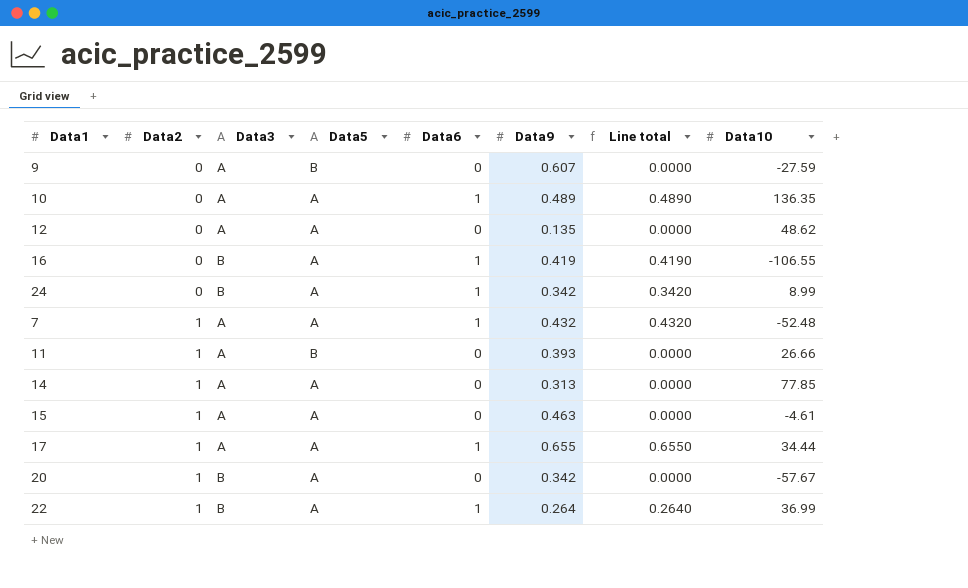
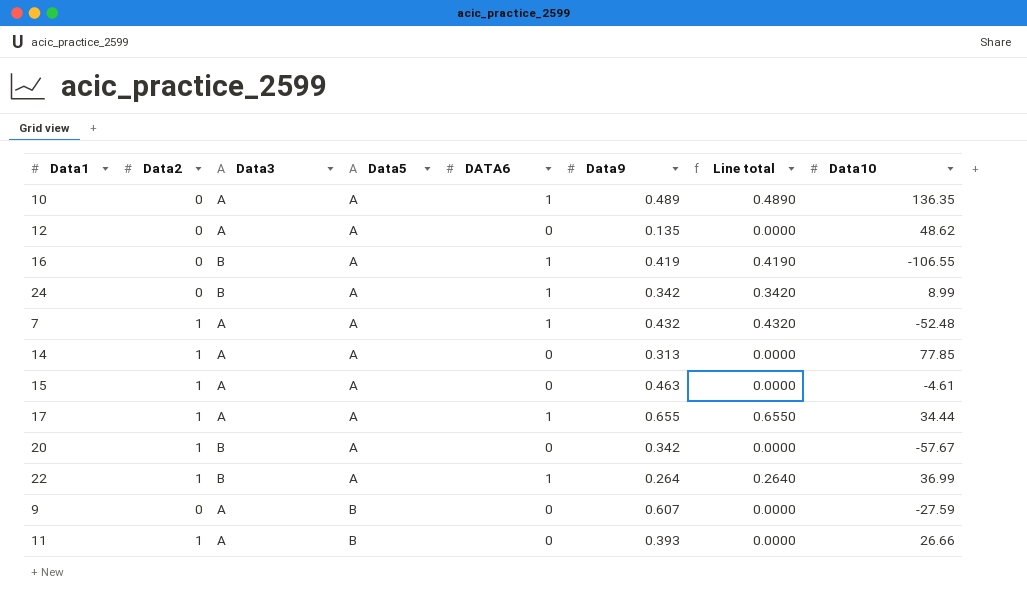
row order: Data2 ascending -> Data5 ascending
column name: Data6 -> DATA6

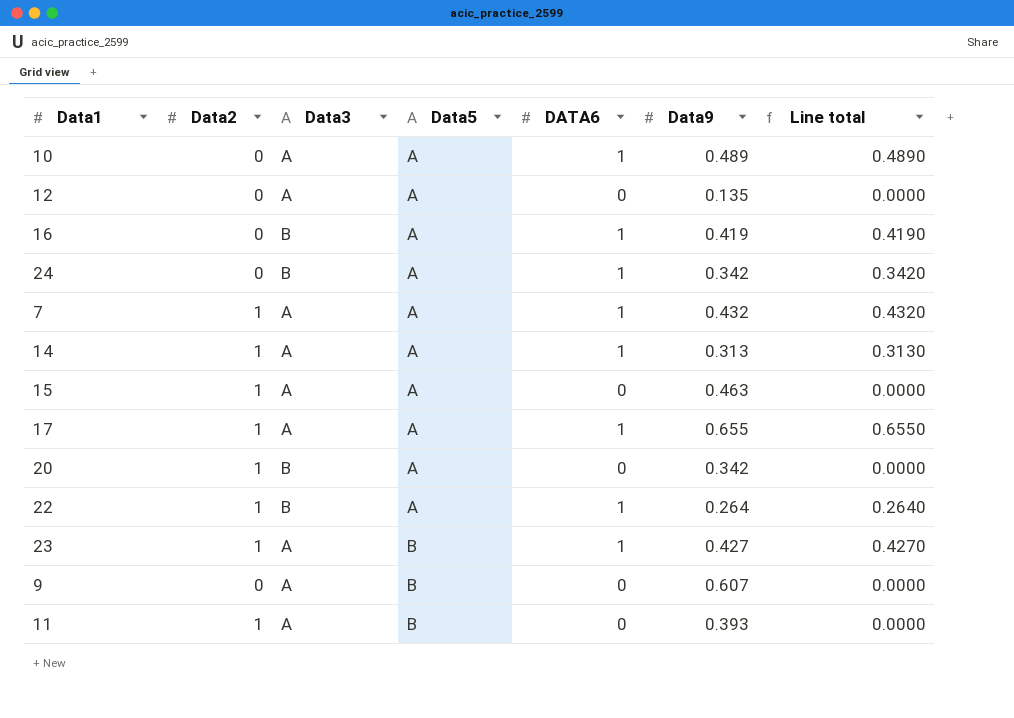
column Data10 | position: 8 -> none
14 | DATA6: 0 -> 1
14 | Line total: 0.0000 -> 0.3130
row 23: none -> 1 | A | B | 1 | 0.427 | 0.4270

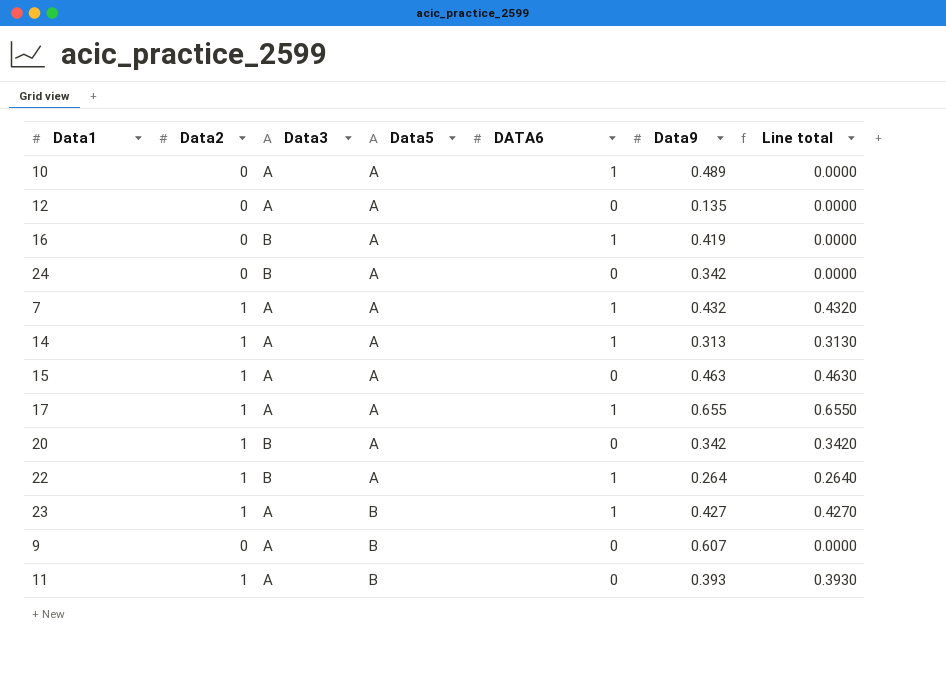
column Line total | formula: [DATA6] * [Data9] -> [Data2] * [Data9]
24 | DATA6: 1 -> 0

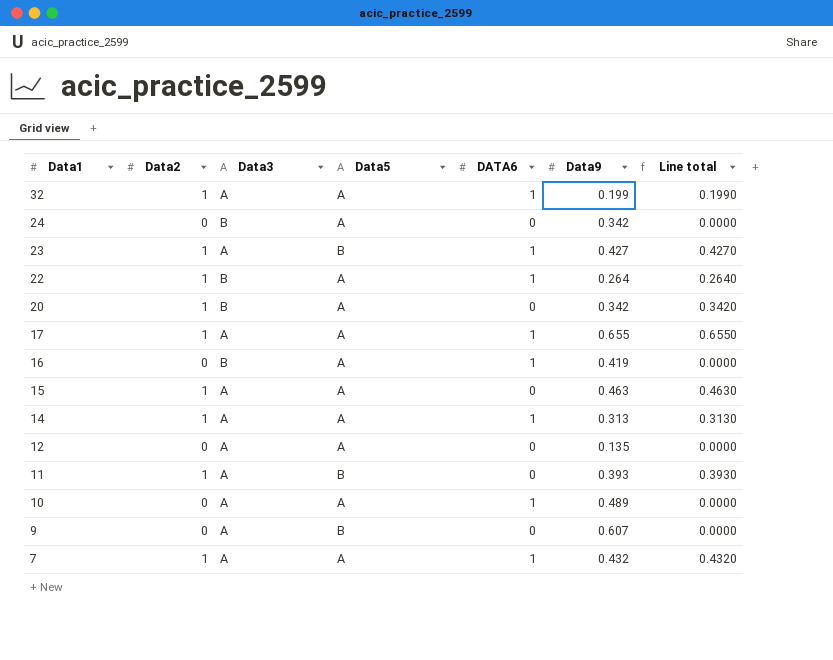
row order: Data5 ascending -> Data1 descending
row 32: none -> 1 | A | A | 1 | 0.199 | 0.1990

